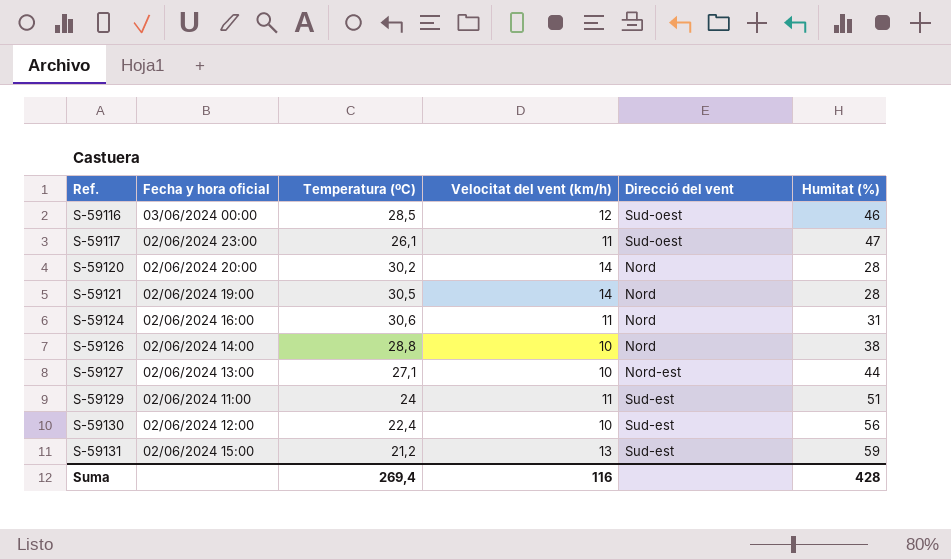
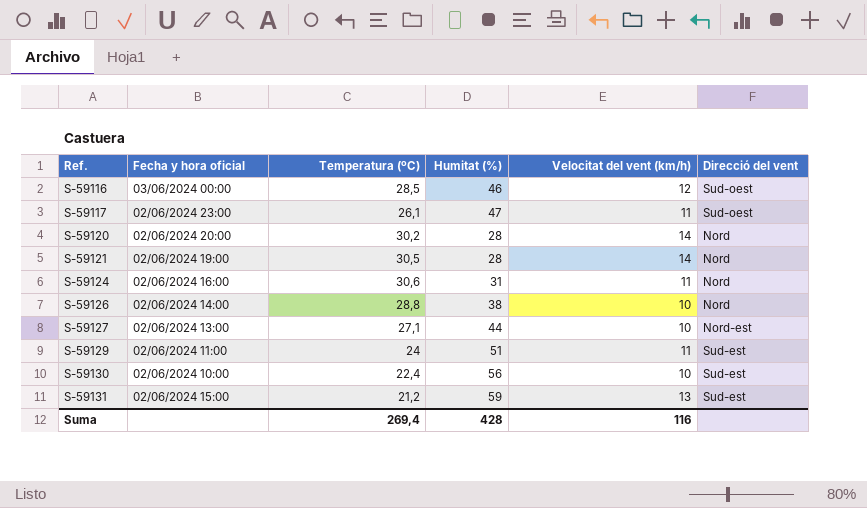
column Humitat (%) | position: 6 -> 4
S-59130 | Fecha y hora oficial: 02/06/2024 12:00 -> 02/06/2024 10:00

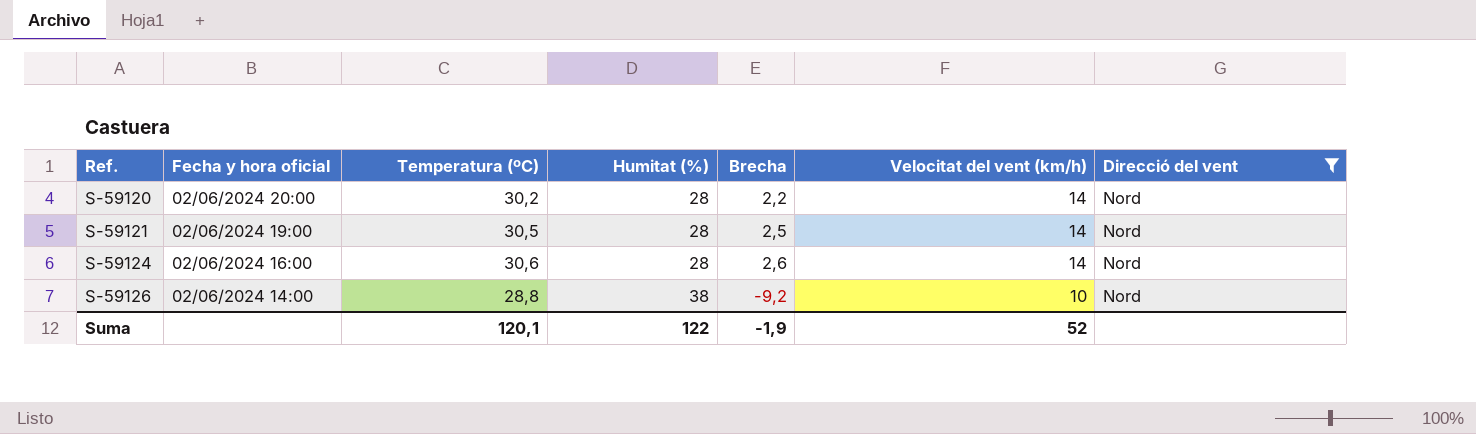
filter: none -> Direcció del vent = Nord
column Brecha | formula: none -> [Temperatura (ºC)] - [Humitat (%)]
S-59124 | Humitat (%): 31 -> 28
S-59124 | Velocitat del vent (km/h): 11 -> 14
Suma | Temperatura (ºC): 269,4 -> 120,1
Suma | Humitat (%): 428 -> 122
Suma | Velocitat del vent (km/h): 116 -> 52

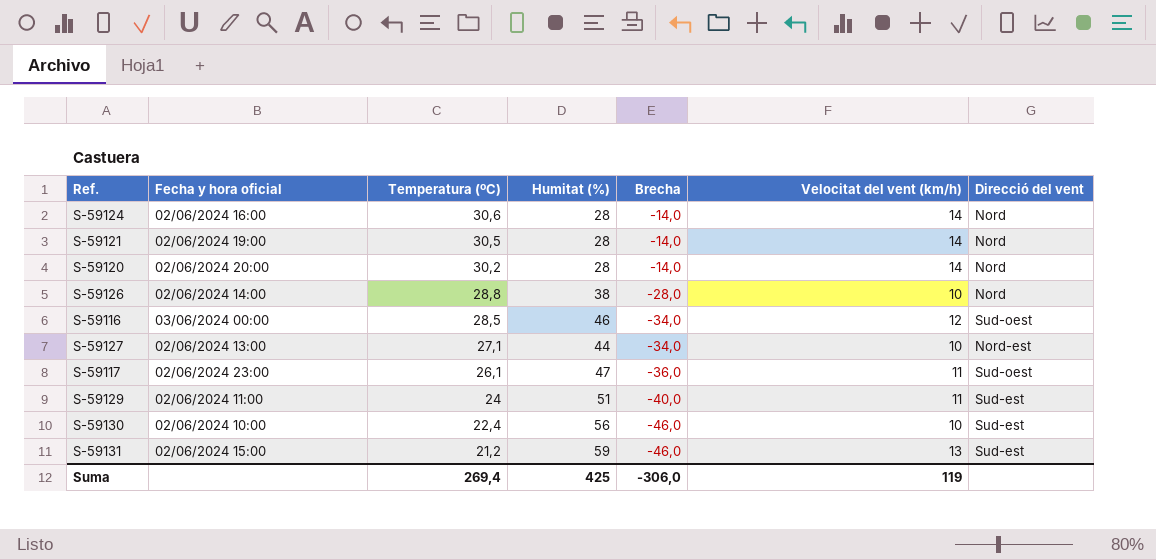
filter: Direcció del vent = Nord -> none
row order: Ref. ascending -> Temperatura (ºC) descending
column Brecha | formula: [Temperatura (ºC)] - [Humitat (%)] -> [Velocitat del vent (km/h)] - [Humitat (%)]
Suma | Temperatura (ºC): 120,1 -> 269,4
Suma | Humitat (%): 122 -> 425
Suma | Brecha: -1,9 -> -306,0
Suma | Velocitat del vent (km/h): 52 -> 119

